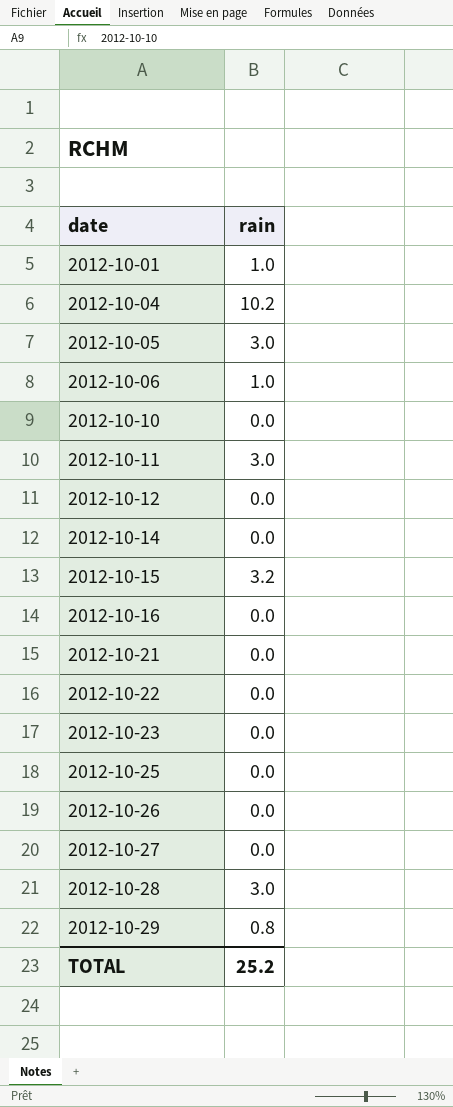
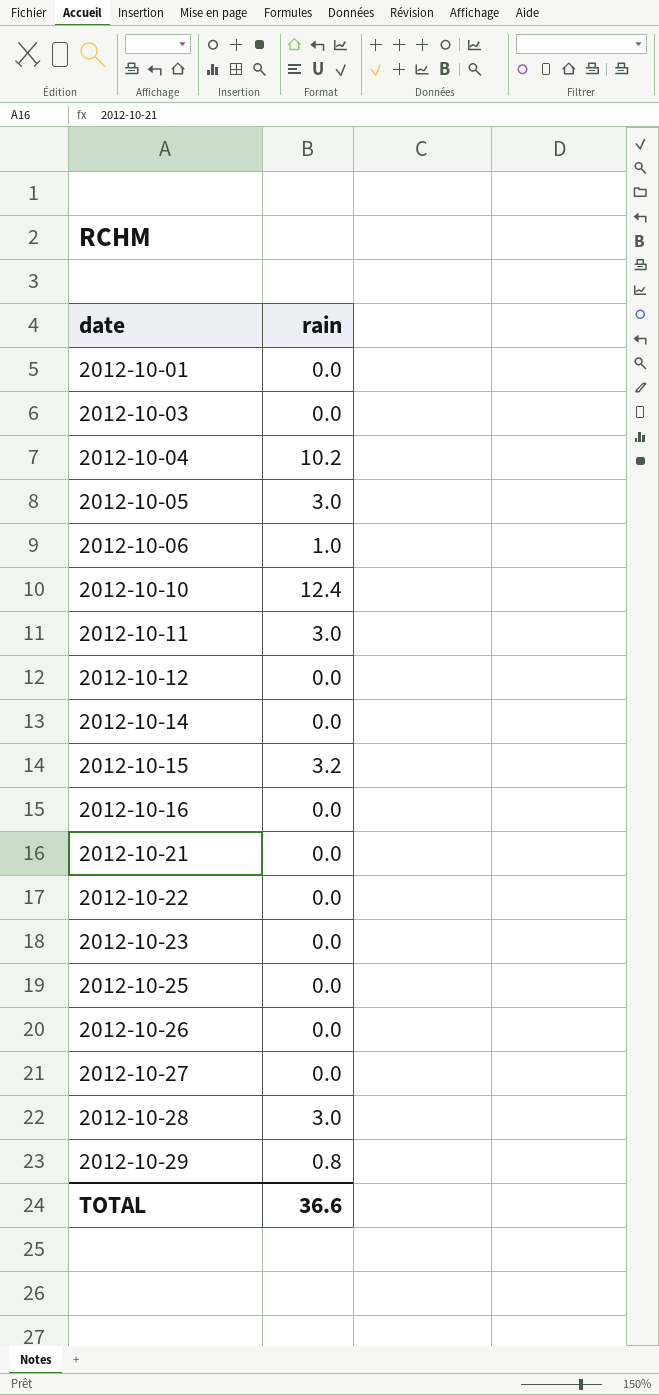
2012-10-01 | rain: 1.0 -> 0.0
row 2012-10-03: none -> 0.0
2012-10-10 | rain: 0.0 -> 12.4
TOTAL | rain: 25.2 -> 36.6

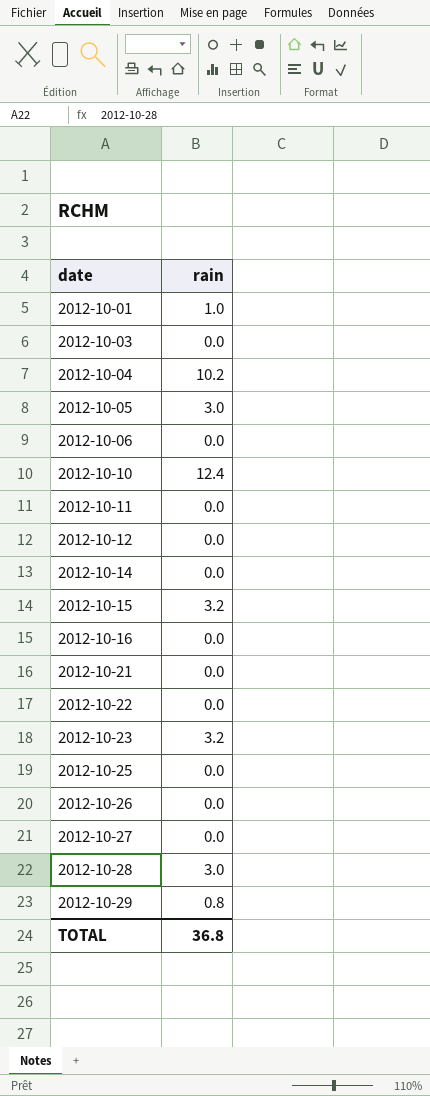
2012-10-01 | rain: 0.0 -> 1.0
2012-10-06 | rain: 1.0 -> 0.0
2012-10-11 | rain: 3.0 -> 0.0
2012-10-23 | rain: 0.0 -> 3.2
TOTAL | rain: 36.6 -> 36.8

